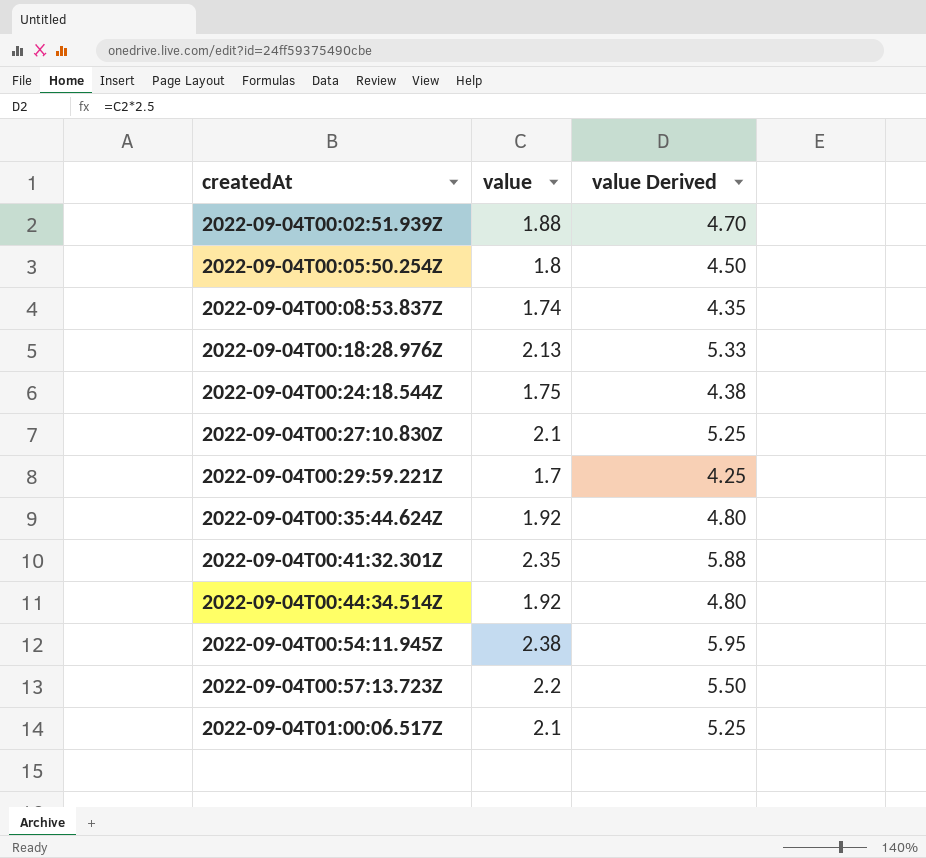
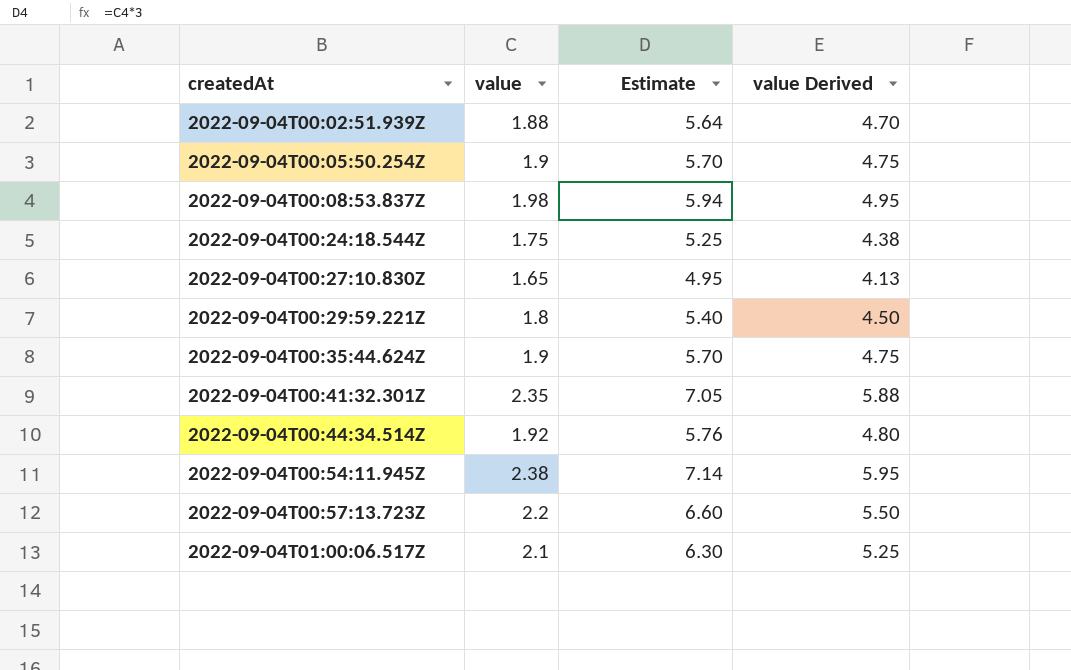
column Estimate | formula: none -> [value] * 3
row 2022-09-04T00:18:28.976Z: 2.13 | 5.33 -> none
2022-09-04T00:05:50.254Z | value: 1.8 -> 1.9
2022-09-04T00:05:50.254Z | value Derived: 4.50 -> 4.75
2022-09-04T00:08:53.837Z | value: 1.74 -> 1.98
2022-09-04T00:08:53.837Z | value Derived: 4.35 -> 4.95
2022-09-04T00:27:10.830Z | value: 2.1 -> 1.65
2022-09-04T00:27:10.830Z | value Derived: 5.25 -> 4.13
2022-09-04T00:29:59.221Z | value: 1.7 -> 1.8
2022-09-04T00:29:59.221Z | value Derived: 4.25 -> 4.50
2022-09-04T00:35:44.624Z | value: 1.92 -> 1.9
2022-09-04T00:35:44.624Z | value Derived: 4.80 -> 4.75

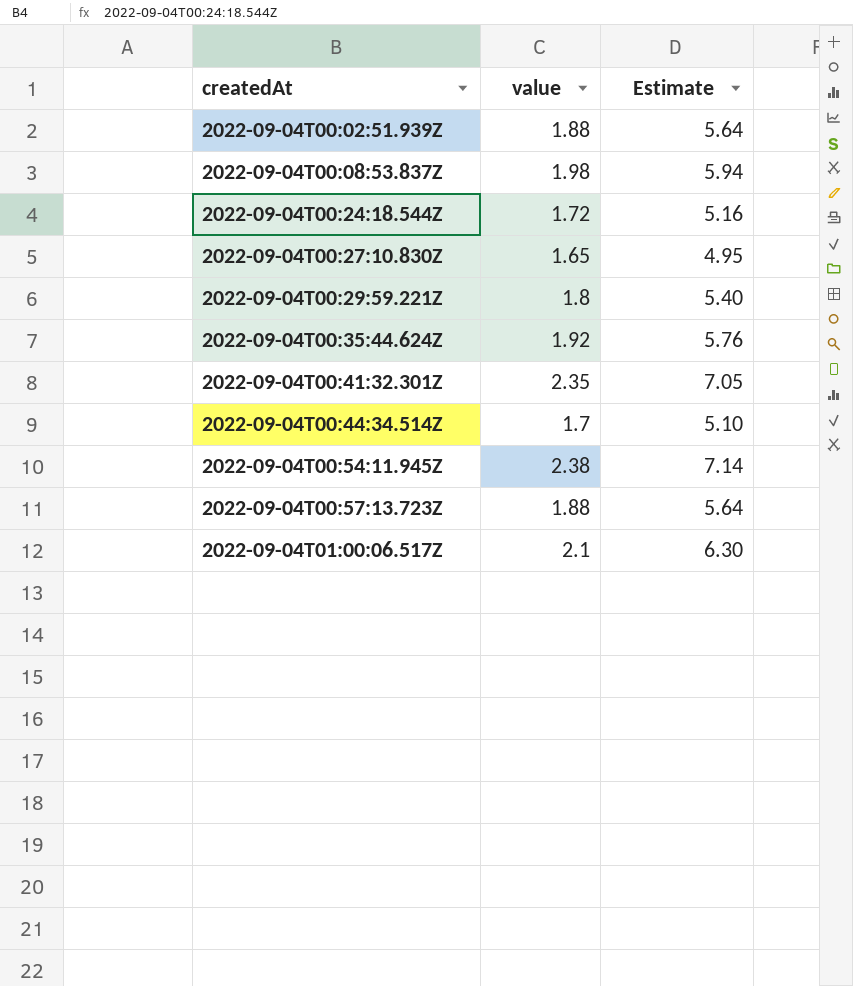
column value Derived | formula: [value] * 2.5 -> none
row 2022-09-04T00:05:50.254Z: 1.9 | 5.70 | 4.75 -> none
2022-09-04T00:24:18.544Z | value: 1.75 -> 1.72
2022-09-04T00:24:18.544Z | Estimate: 5.25 -> 5.16
2022-09-04T00:35:44.624Z | value: 1.9 -> 1.92
2022-09-04T00:35:44.624Z | Estimate: 5.70 -> 5.76
2022-09-04T00:44:34.514Z | value: 1.92 -> 1.7
2022-09-04T00:44:34.514Z | Estimate: 5.76 -> 5.10
2022-09-04T00:57:13.723Z | value: 2.2 -> 1.88
2022-09-04T00:57:13.723Z | Estimate: 6.60 -> 5.64

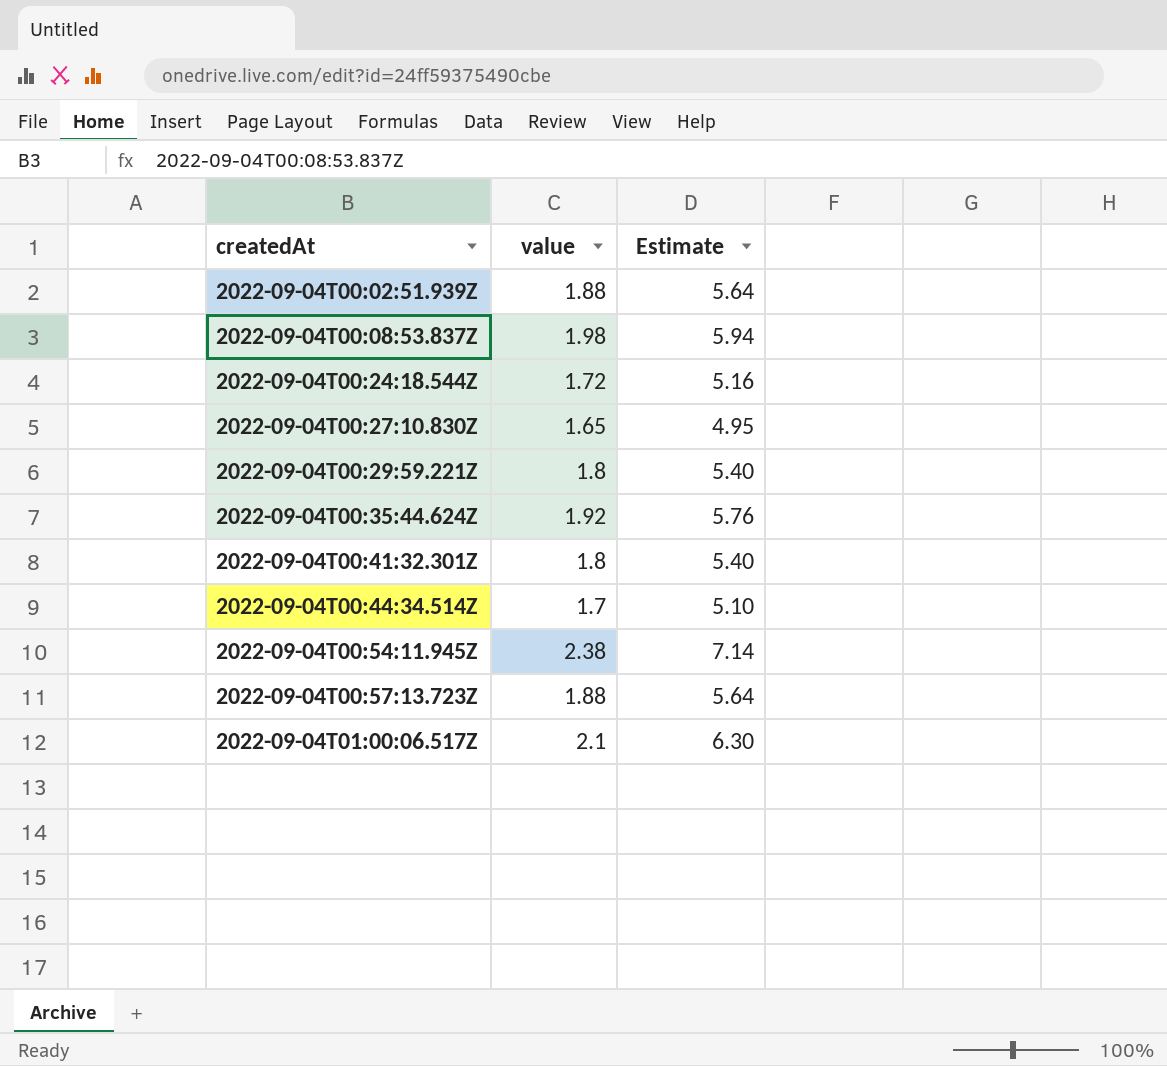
2022-09-04T00:41:32.301Z | value: 2.35 -> 1.8
2022-09-04T00:41:32.301Z | Estimate: 7.05 -> 5.40

